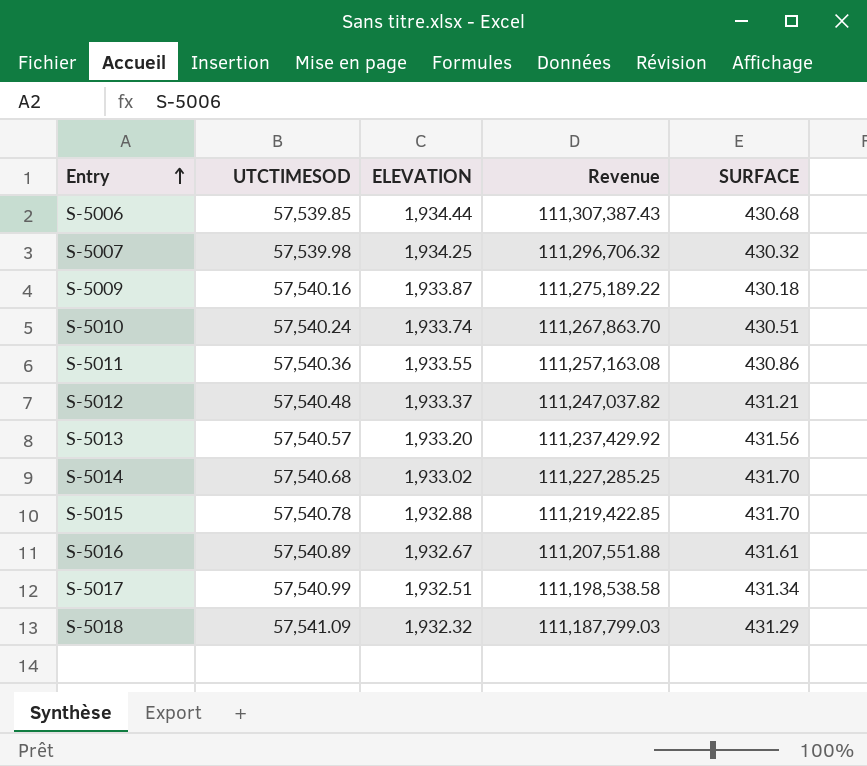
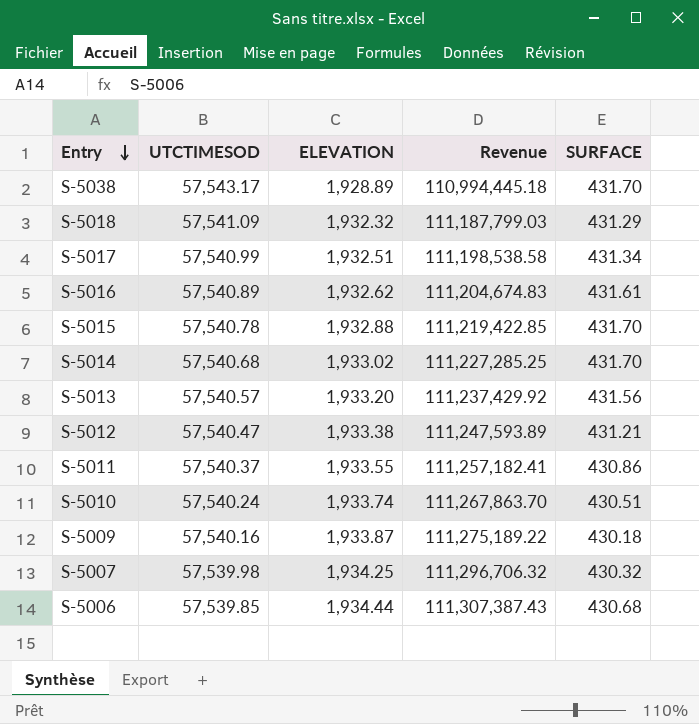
row order: Entry ascending -> Entry descending
row S-5038: none -> 57,543.17 | 1,928.89 | 110,994,445.18 | 431.70
S-5016 | ELEVATION: 1,932.67 -> 1,932.62
S-5016 | Revenue: 111,207,551.88 -> 111,204,674.83
S-5012 | UTCTIMESOD: 57,540.48 -> 57,540.47
S-5012 | ELEVATION: 1,933.37 -> 1,933.38
S-5012 | Revenue: 111,247,037.82 -> 111,247,593.89
S-5011 | UTCTIMESOD: 57,540.36 -> 57,540.37
S-5011 | Revenue: 111,257,163.08 -> 111,257,182.41

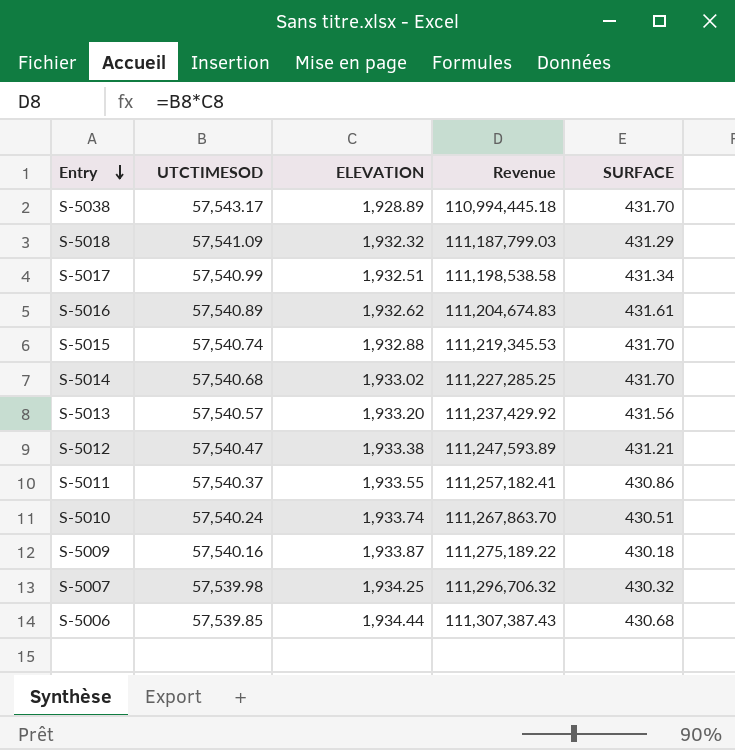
S-5015 | UTCTIMESOD: 57,540.78 -> 57,540.74
S-5015 | Revenue: 111,219,422.85 -> 111,219,345.53

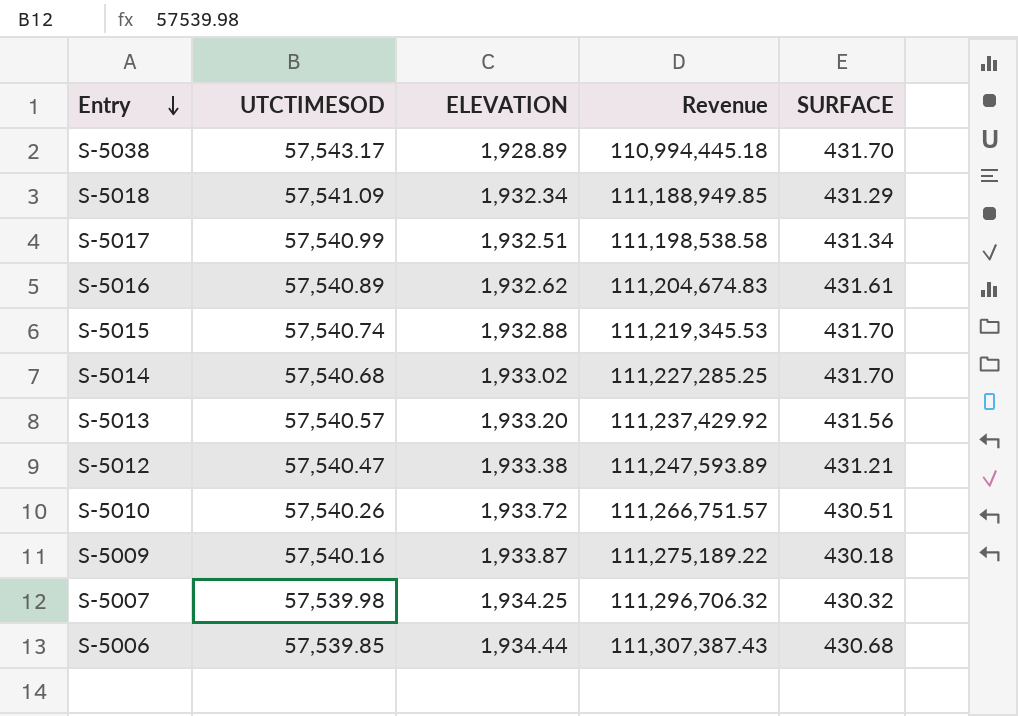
row S-5011: 57,540.37 | 1,933.55 | 111,257,182.41 | 430.86 -> none
S-5018 | ELEVATION: 1,932.32 -> 1,932.34
S-5018 | Revenue: 111,187,799.03 -> 111,188,949.85
S-5010 | UTCTIMESOD: 57,540.24 -> 57,540.26
S-5010 | ELEVATION: 1,933.74 -> 1,933.72
S-5010 | Revenue: 111,267,863.70 -> 111,266,751.57

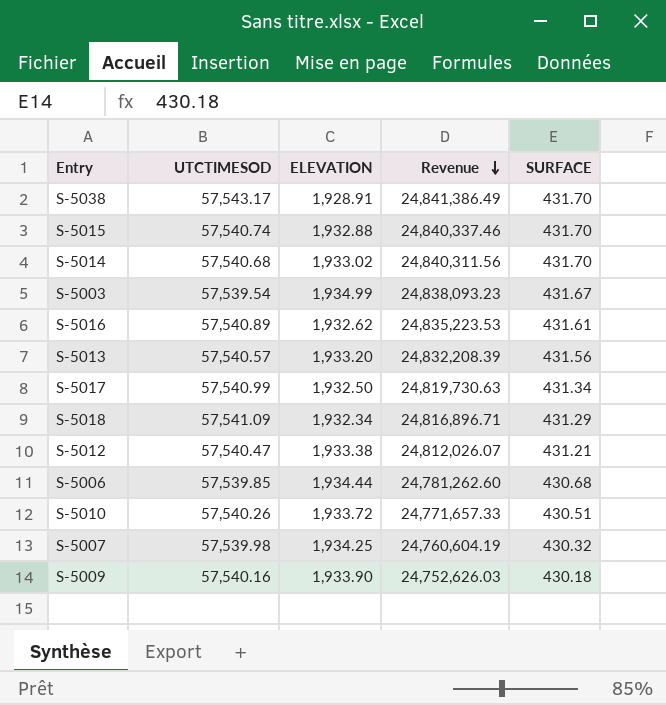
row order: Entry descending -> Revenue descending
column Revenue | formula: [UTCTIMESOD] * [ELEVATION] -> [UTCTIMESOD] * [SURFACE]
S-5038 | ELEVATION: 1,928.89 -> 1,928.91
row S-5003: none -> 57,539.54 | 1,934.99 | 24,838,093.23 | 431.67
S-5017 | ELEVATION: 1,932.51 -> 1,932.50
S-5009 | ELEVATION: 1,933.87 -> 1,933.90

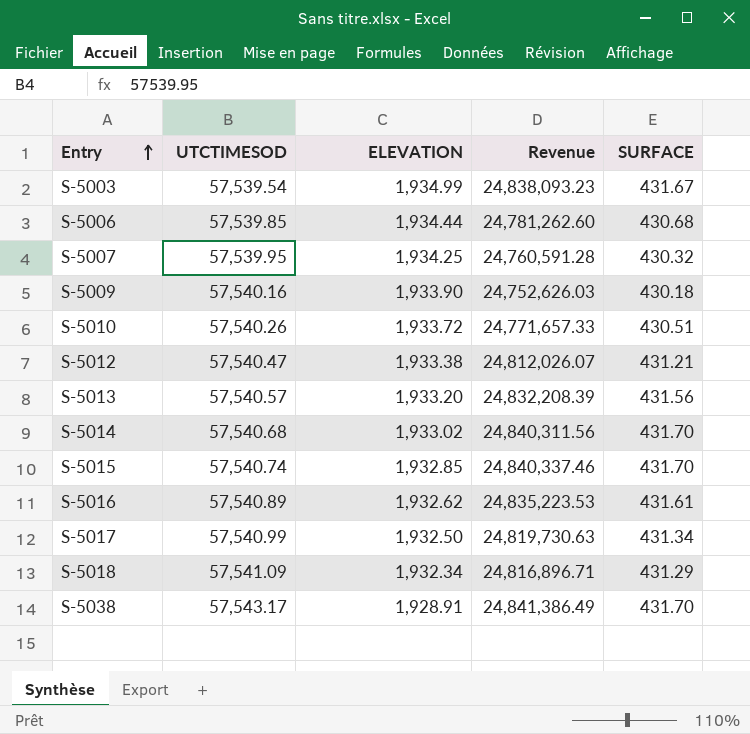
row order: Revenue descending -> Entry ascending
S-5007 | UTCTIMESOD: 57,539.98 -> 57,539.95
S-5007 | Revenue: 24,760,604.19 -> 24,760,591.28
S-5015 | ELEVATION: 1,932.88 -> 1,932.85

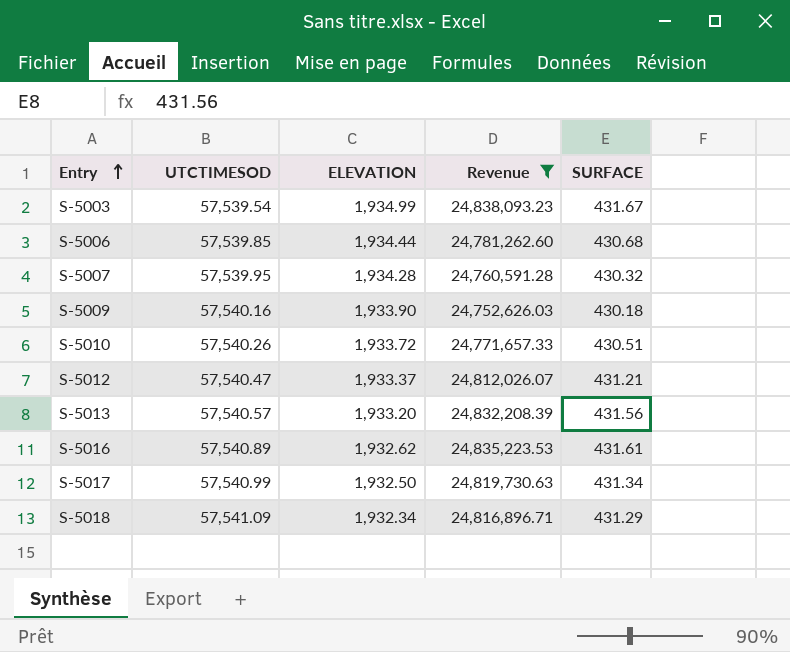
filter: none -> Revenue <= 24,838,093.23
S-5007 | ELEVATION: 1,934.25 -> 1,934.28
S-5012 | ELEVATION: 1,933.38 -> 1,933.37

